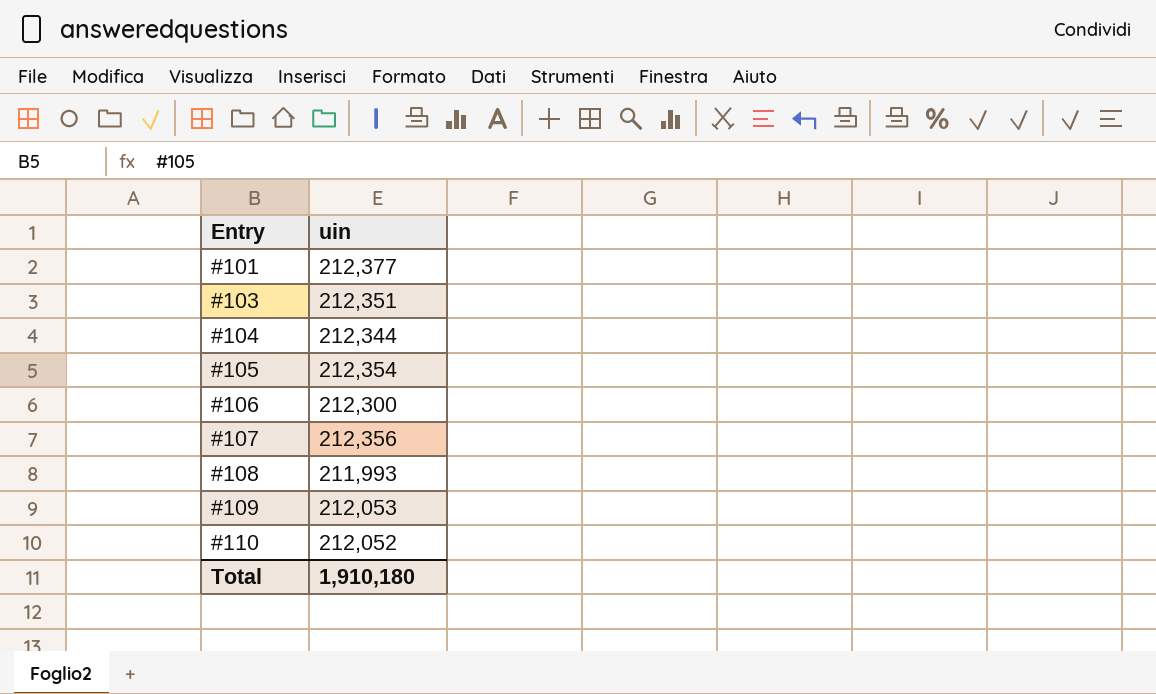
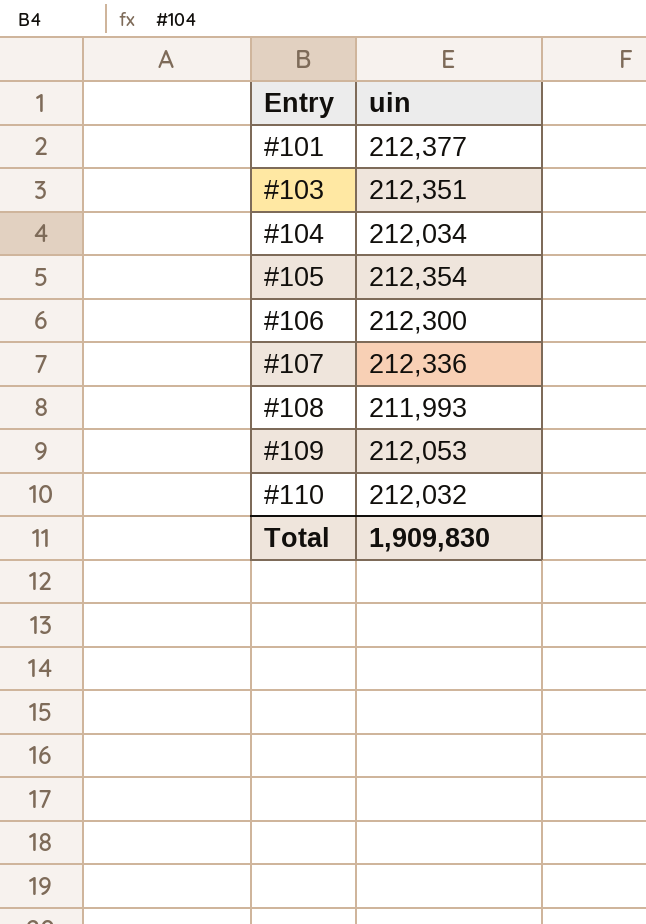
#104 | uin: 212,344 -> 212,034
#107 | uin: 212,356 -> 212,336
#110 | uin: 212,052 -> 212,032
Total | uin: 1,910,180 -> 1,909,830

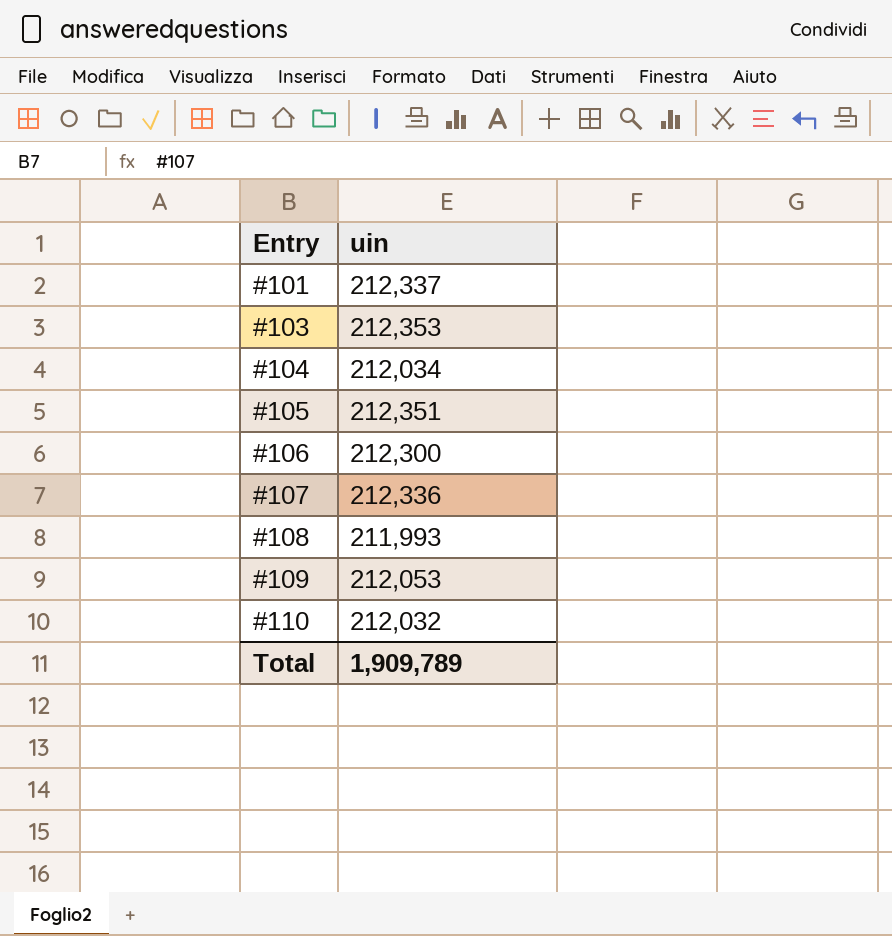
#101 | uin: 212,377 -> 212,337
#103 | uin: 212,351 -> 212,353
#105 | uin: 212,354 -> 212,351
Total | uin: 1,909,830 -> 1,909,789

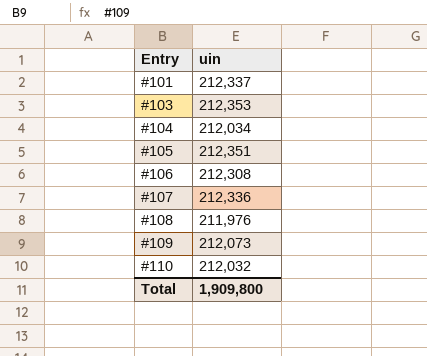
#106 | uin: 212,300 -> 212,308
#108 | uin: 211,993 -> 211,976
#109 | uin: 212,053 -> 212,073
Total | uin: 1,909,789 -> 1,909,800

